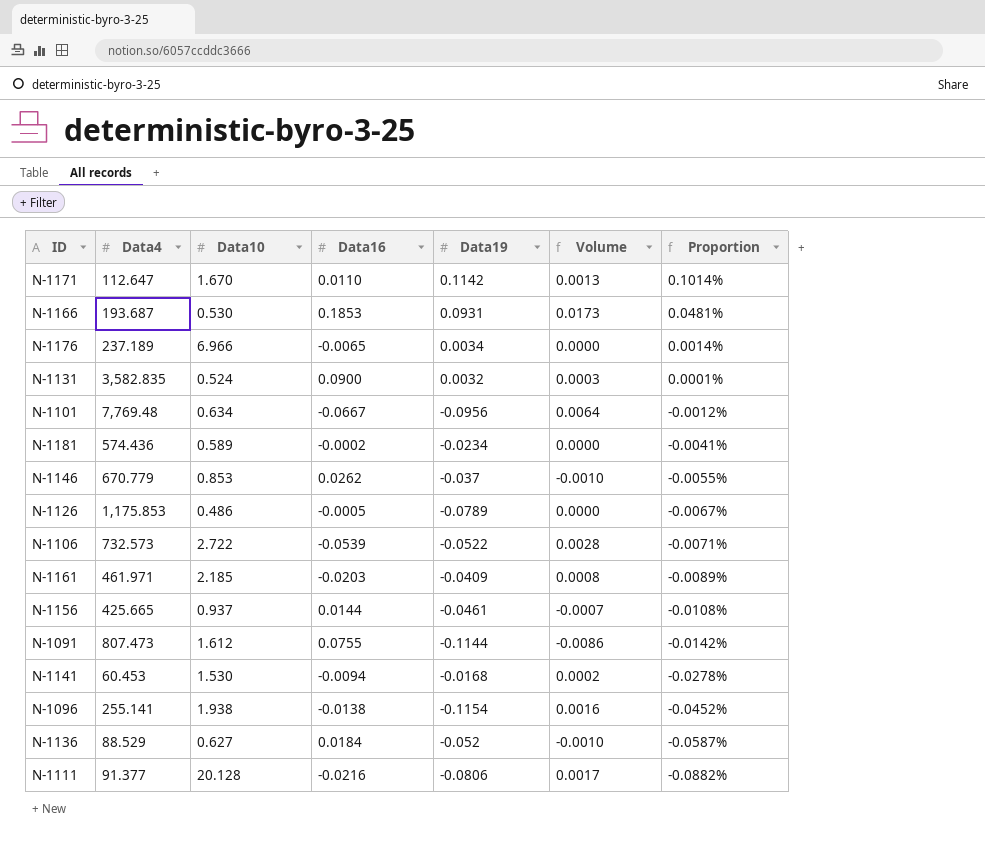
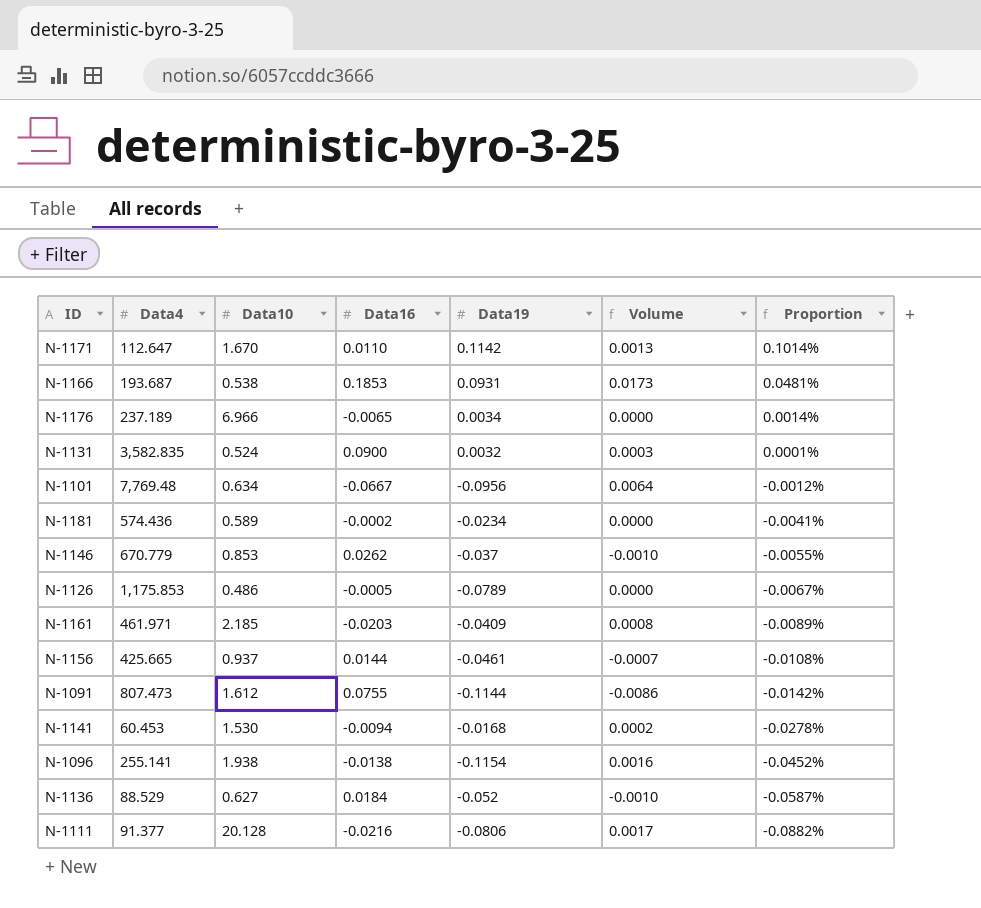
row N-1106: 732.573 | 2.722 | -0.0539 | -0.0522 | 0.0028 | -0.0071% -> none
N-1166 | Data10: 0.530 -> 0.538

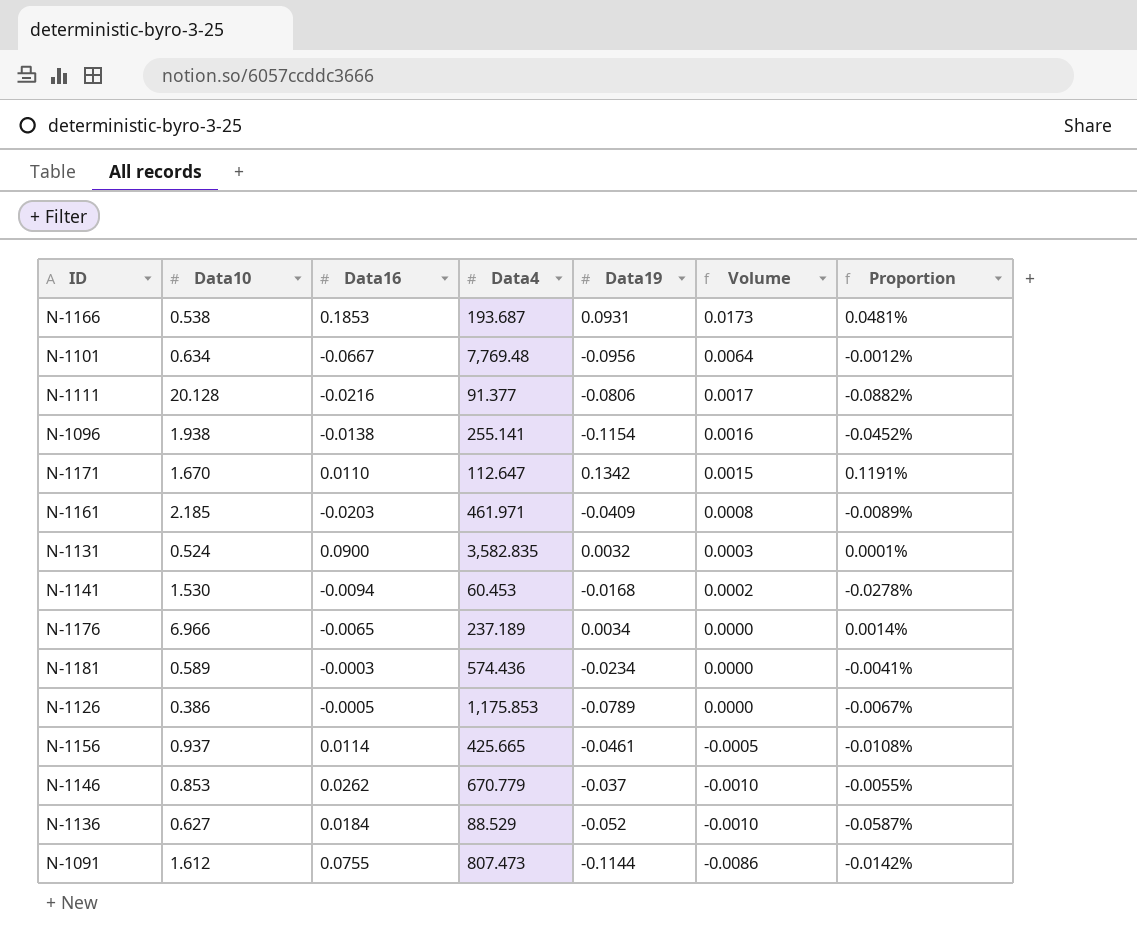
row order: Proportion descending -> Volume descending
column Data4 | position: 2 -> 4
N-1171 | Data19: 0.1142 -> 0.1342
N-1171 | Volume: 0.0013 -> 0.0015
N-1171 | Proportion: 0.1014% -> 0.1191%
N-1181 | Data16: -0.0002 -> -0.0003
N-1126 | Data10: 0.486 -> 0.386
N-1156 | Data16: 0.0144 -> 0.0114
N-1156 | Volume: -0.0007 -> -0.0005

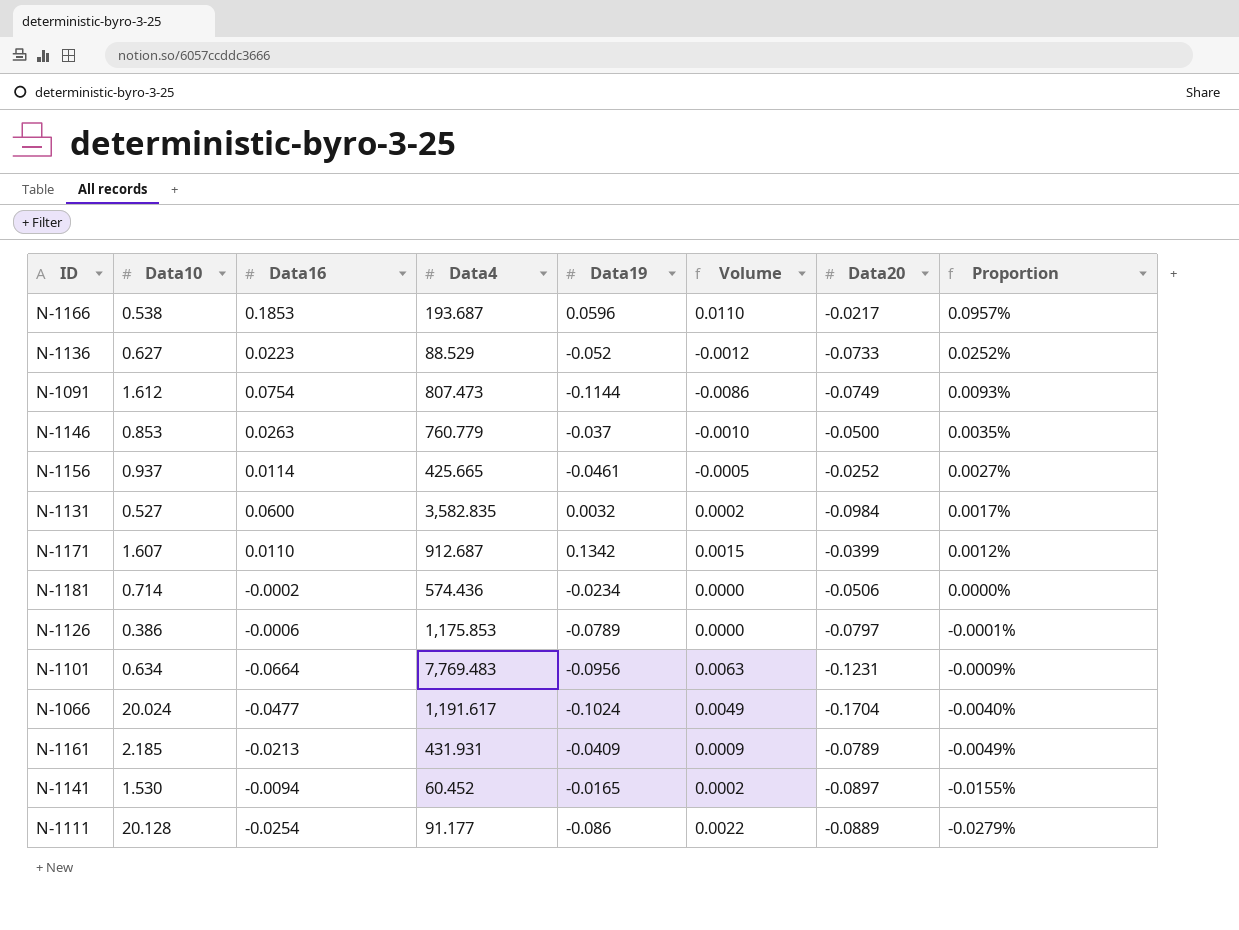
row order: Volume descending -> Proportion descending
column Data20 | position: none -> 7
column Proportion | formula: [Data19] / [Data4] -> [Data16] / [Data4]
row N-1096: 1.938 | -0.0138 | 255.141 | -0.1154 | 0.0016 | -0.0452% -> none
row N-1176: 6.966 | -0.0065 | 237.189 | 0.0034 | 0.0000 | 0.0014% -> none
N-1166 | Data19: 0.0931 -> 0.0596
N-1166 | Volume: 0.0173 -> 0.0110
N-1136 | Data16: 0.0184 -> 0.0223
N-1136 | Volume: -0.0010 -> -0.0012
N-1091 | Data16: 0.0755 -> 0.0754
N-1146 | Data16: 0.0262 -> 0.0263
N-1146 | Data4: 670.779 -> 760.779
N-1131 | Data10: 0.524 -> 0.527
N-1131 | Data16: 0.0900 -> 0.0600
N-1131 | Volume: 0.0003 -> 0.0002
N-1171 | Data10: 1.670 -> 1.607
N-1171 | Data4: 112.647 -> 912.687
N-1181 | Data10: 0.589 -> 0.714
N-1181 | Data16: -0.0003 -> -0.0002
N-1126 | Data16: -0.0005 -> -0.0006
N-1101 | Data16: -0.0667 -> -0.0664
N-1101 | Data4: 7,769.48 -> 7,769.483
N-1101 | Volume: 0.0064 -> 0.0063
row N-1066: none -> 20.024 | -0.0477 | 1,191.617 | -0.1024 | 0.0049 | -0.1704 | -0.0040%
N-1161 | Data16: -0.0203 -> -0.0213
N-1161 | Data4: 461.971 -> 431.931
N-1161 | Volume: 0.0008 -> 0.0009
N-1141 | Data4: 60.453 -> 60.452
N-1141 | Data19: -0.0168 -> -0.0165
N-1111 | Data16: -0.0216 -> -0.0254
N-1111 | Data4: 91.377 -> 91.177
N-1111 | Data19: -0.0806 -> -0.086
N-1111 | Volume: 0.0017 -> 0.0022

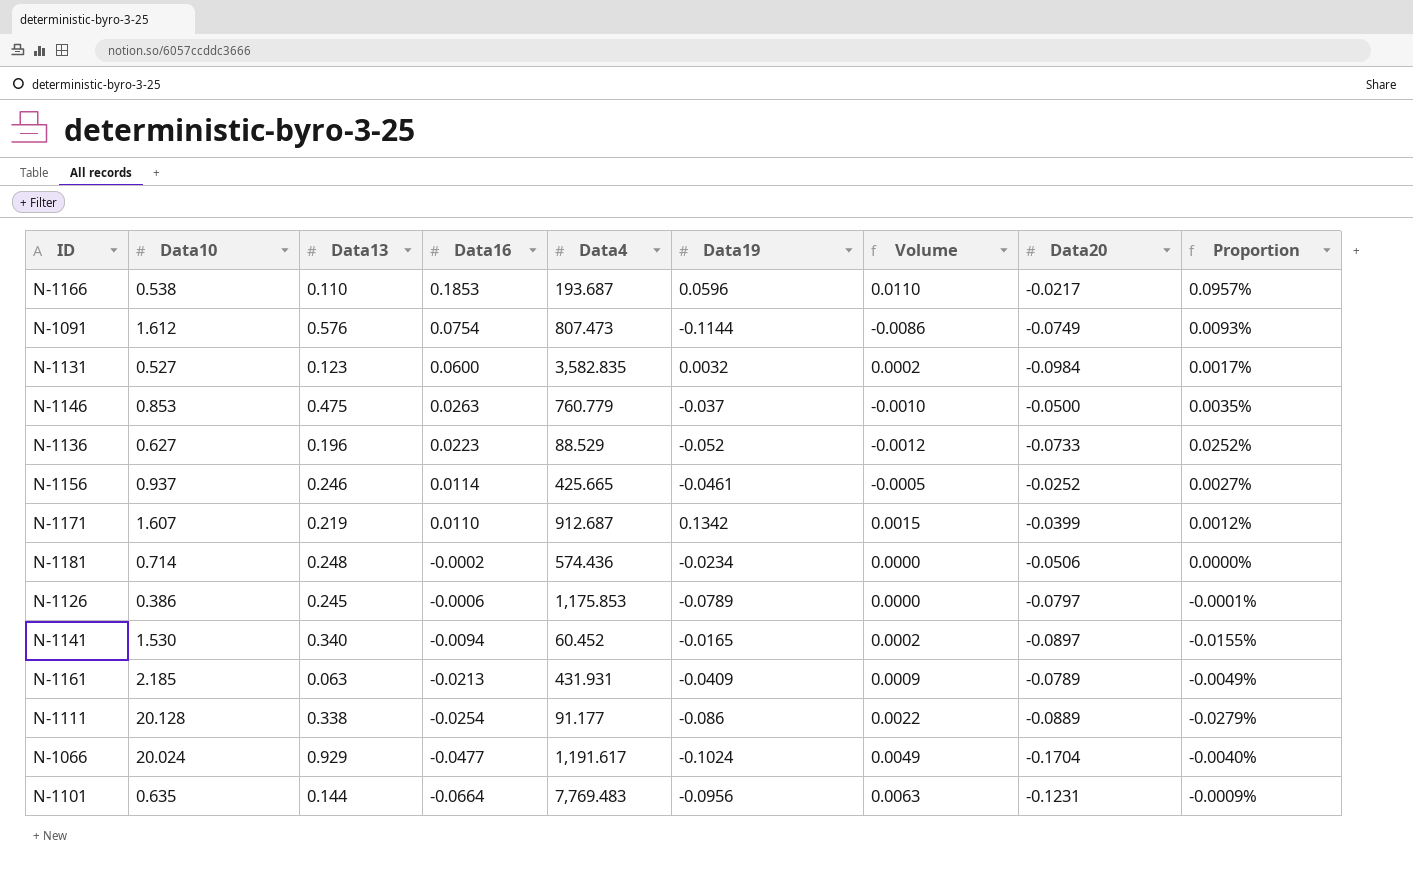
row order: Proportion descending -> Data16 descending
column Data13 | position: none -> 3
N-1101 | Data10: 0.634 -> 0.635

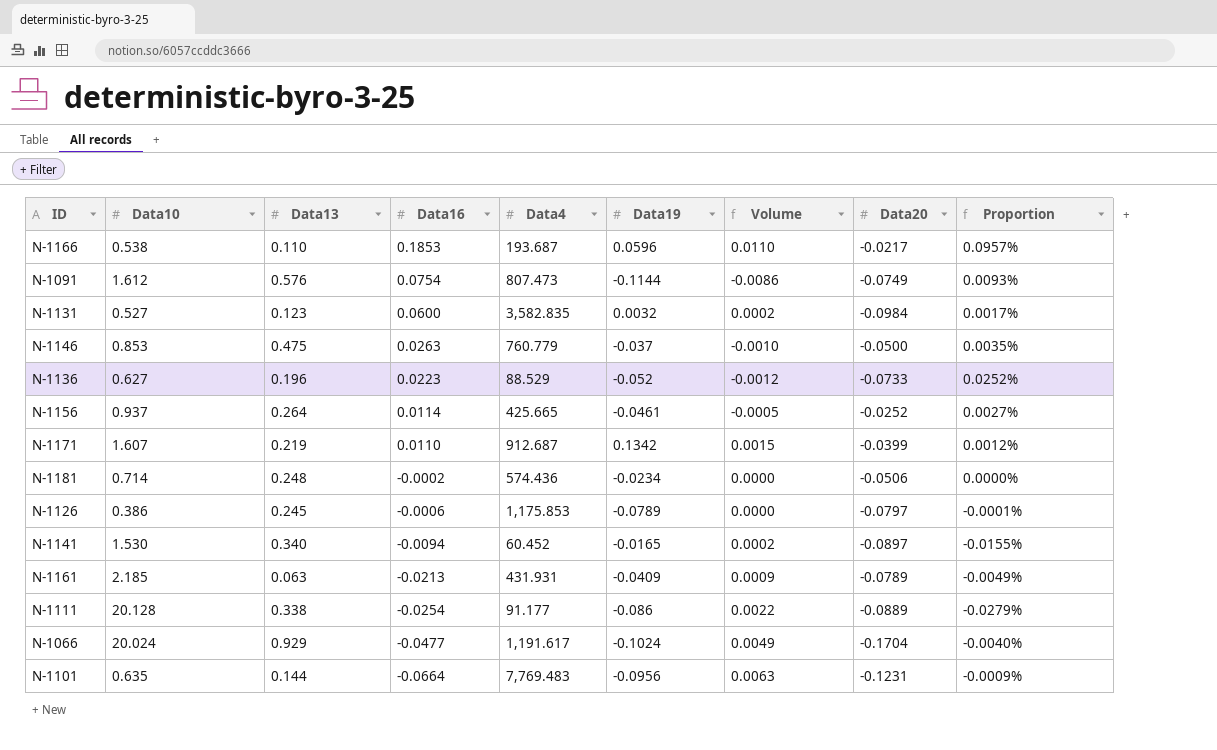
N-1156 | Data13: 0.246 -> 0.264

